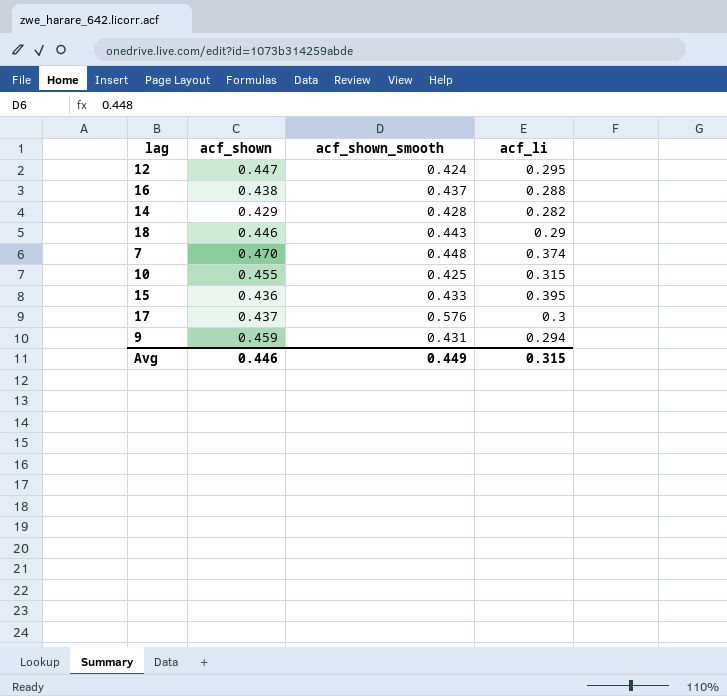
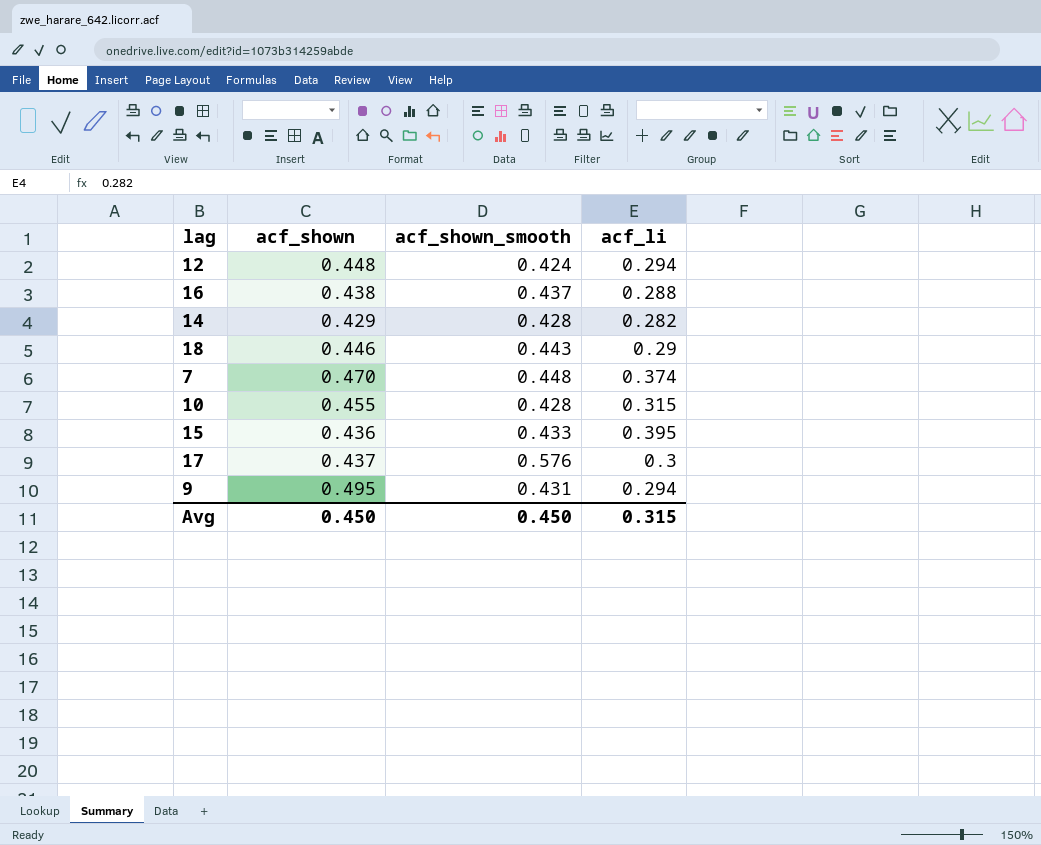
12 | acf_shown: 0.447 -> 0.448
12 | acf_li: 0.295 -> 0.294
10 | acf_shown_smooth: 0.425 -> 0.428
9 | acf_shown: 0.459 -> 0.495
Avg | acf_shown: 0.446 -> 0.450
Avg | acf_shown_smooth: 0.449 -> 0.450

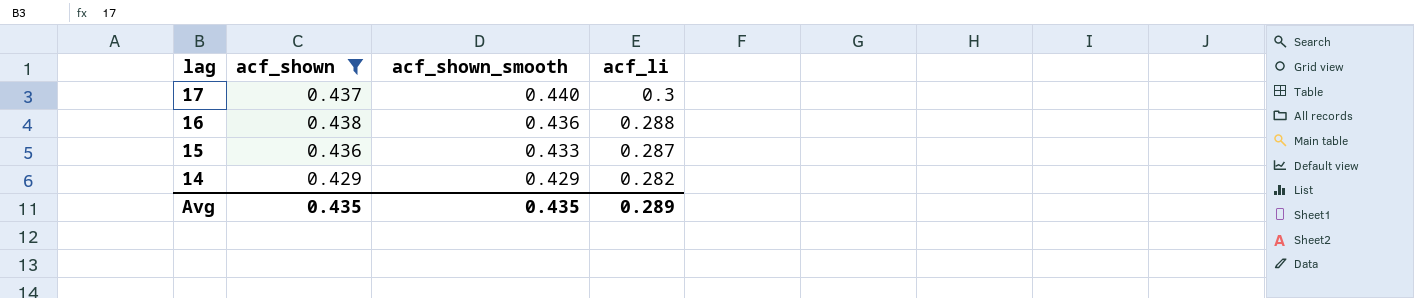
filter: none -> acf_shown <= 0.438
row order: none -> lag descending
17 | acf_shown_smooth: 0.576 -> 0.440
16 | acf_shown_smooth: 0.437 -> 0.436
15 | acf_li: 0.395 -> 0.287
14 | acf_shown_smooth: 0.428 -> 0.429
Avg | acf_shown: 0.450 -> 0.435
Avg | acf_shown_smooth: 0.450 -> 0.435
Avg | acf_li: 0.315 -> 0.289

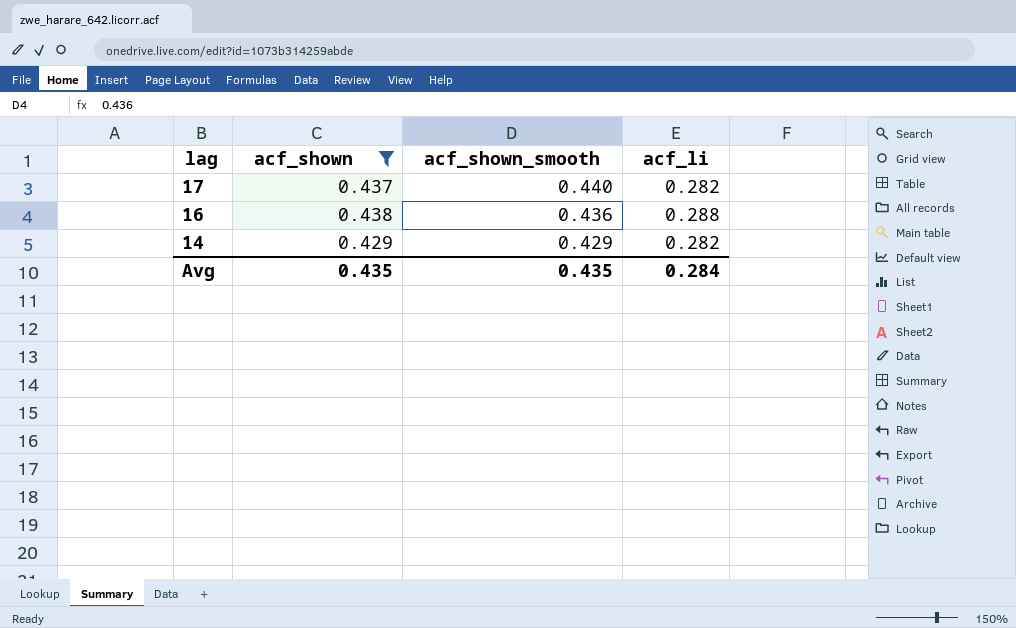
row 15: 0.436 | 0.433 | 0.287 -> none
17 | acf_li: 0.3 -> 0.282
Avg | acf_li: 0.289 -> 0.284

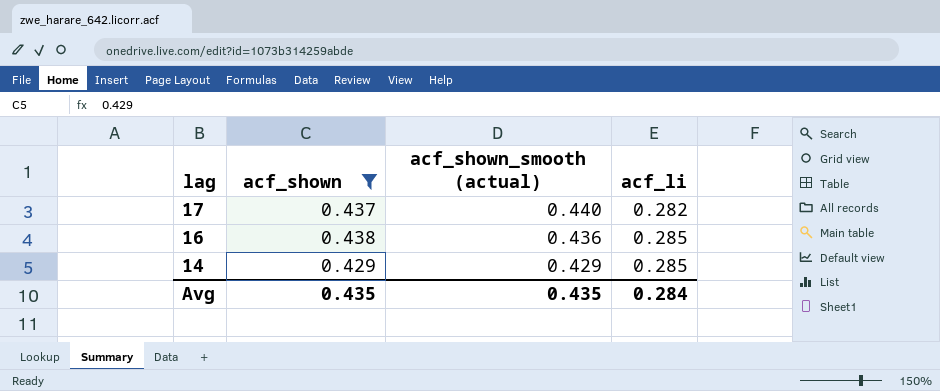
column name: acf_shown_smooth -> acf_shown_smooth (actual)
16 | acf_li: 0.288 -> 0.285
14 | acf_li: 0.282 -> 0.285

